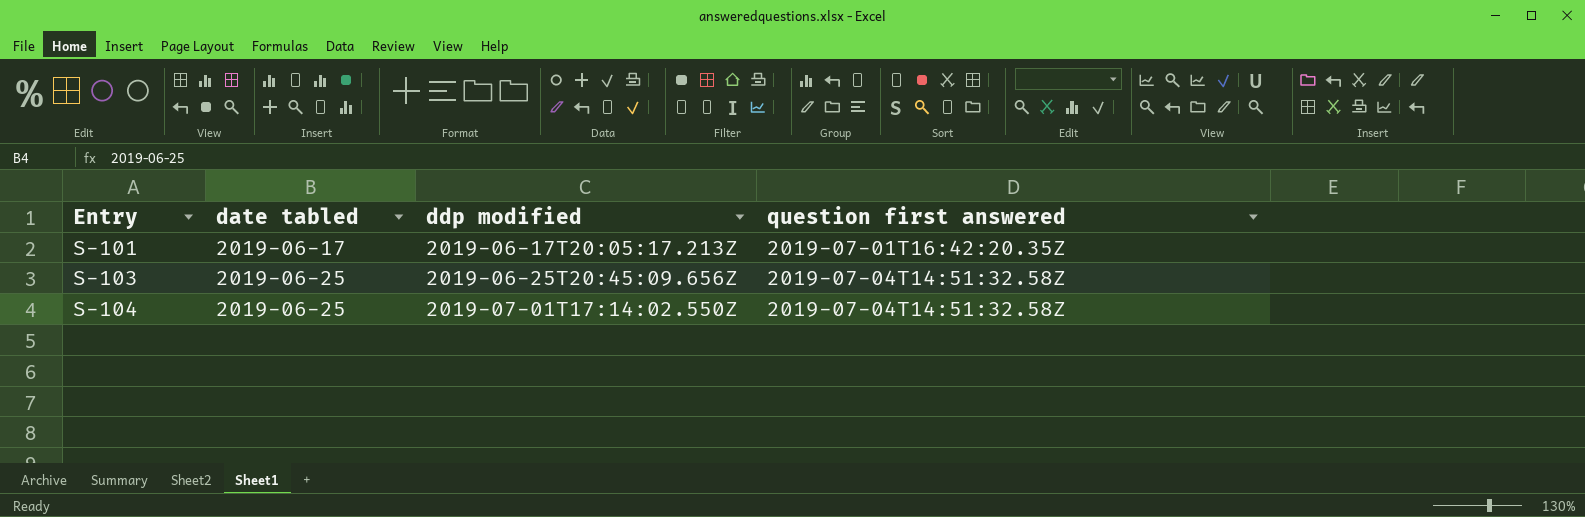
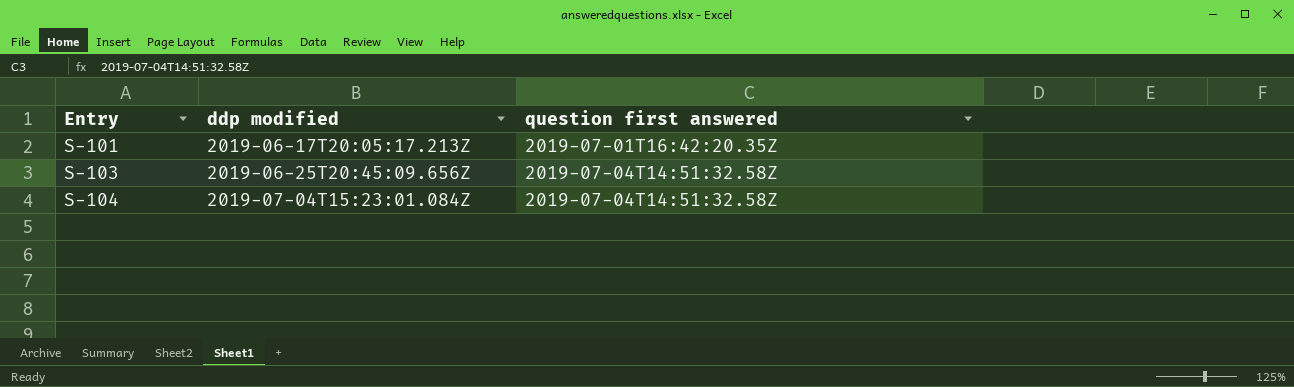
column date tabled | position: 2 -> none
S-104 | ddp modified: 2019-07-01T17:14:02.550Z -> 2019-07-04T15:23:01.084Z

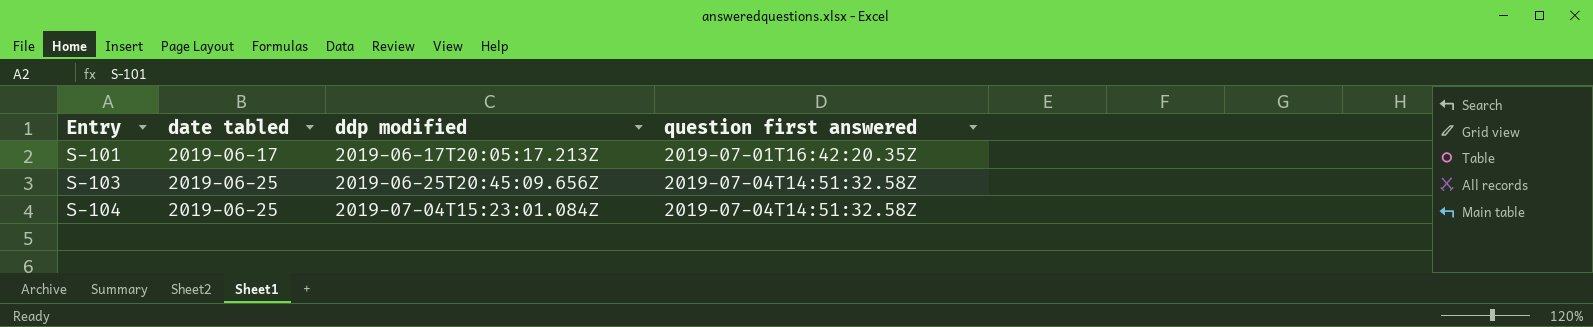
column date tabled | position: none -> 2

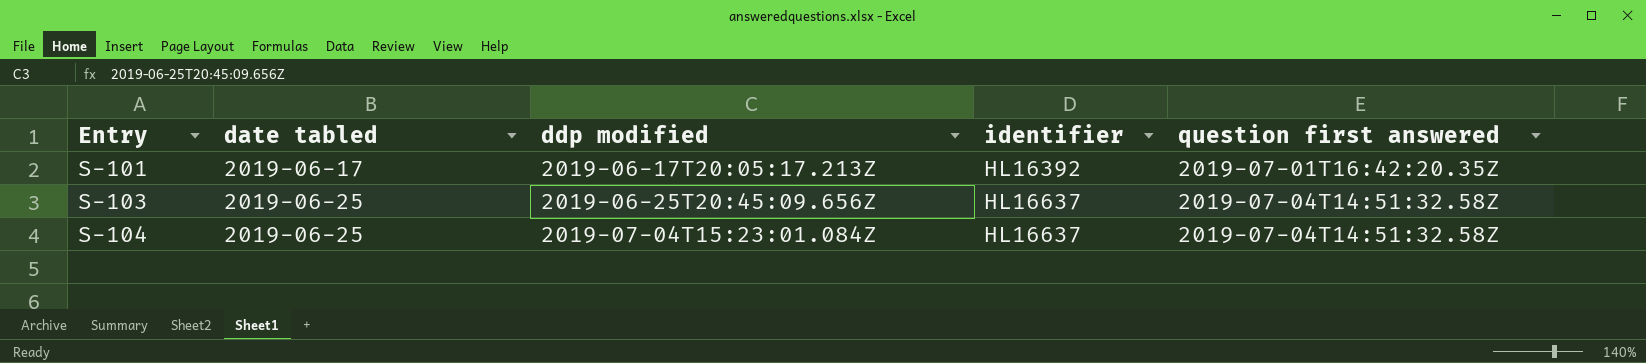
column identifier | position: none -> 4

